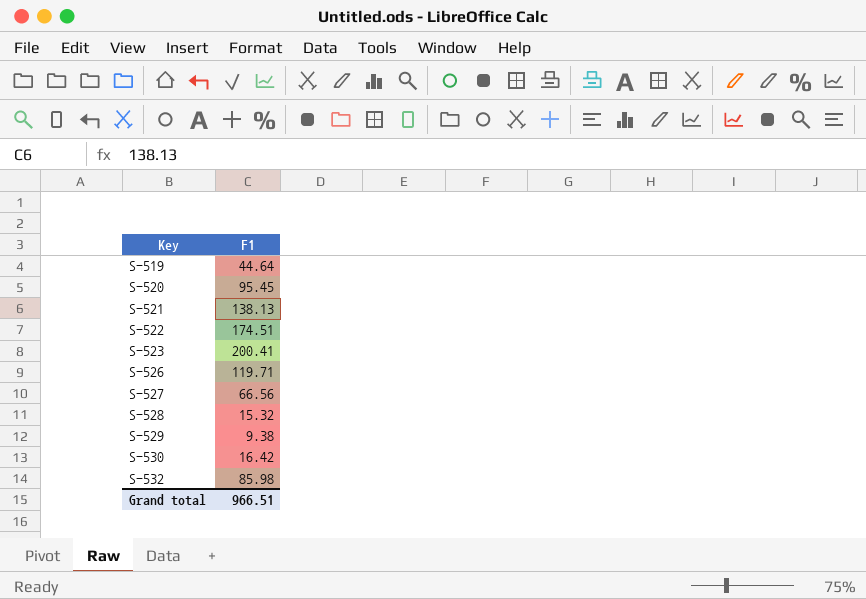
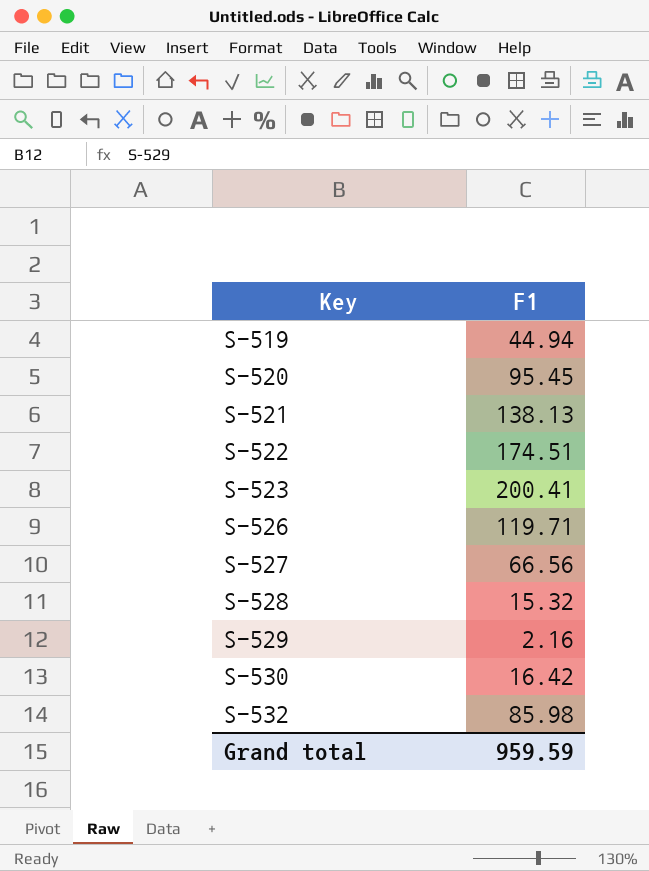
S-519 | F1: 44.64 -> 44.94
S-529 | F1: 9.38 -> 2.16
Grand total | F1: 966.51 -> 959.59

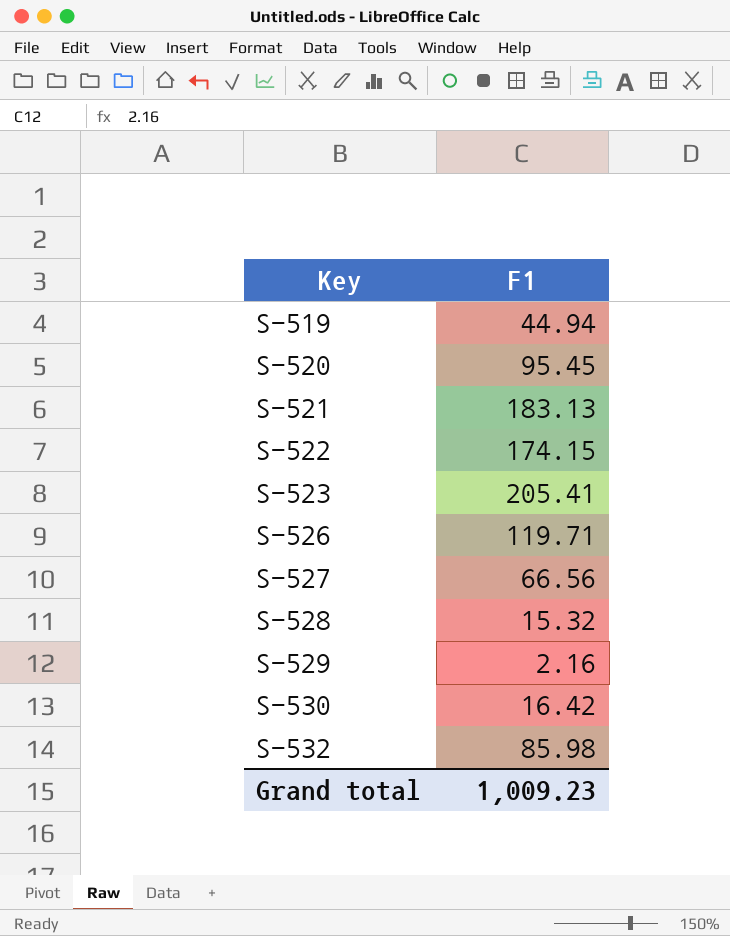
S-521 | F1: 138.13 -> 183.13
S-522 | F1: 174.51 -> 174.15
S-523 | F1: 200.41 -> 205.41
Grand total | F1: 959.59 -> 1,009.23

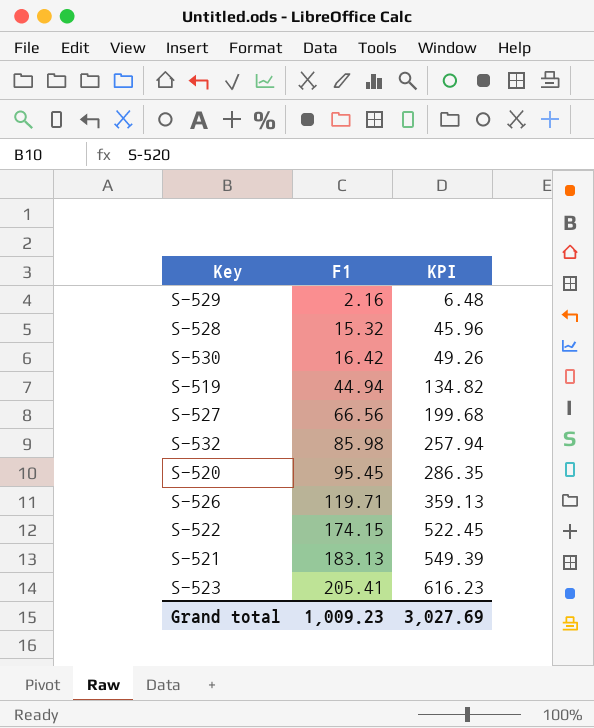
row order: Key ascending -> F1 ascending
column KPI | formula: none -> [F1] * 3

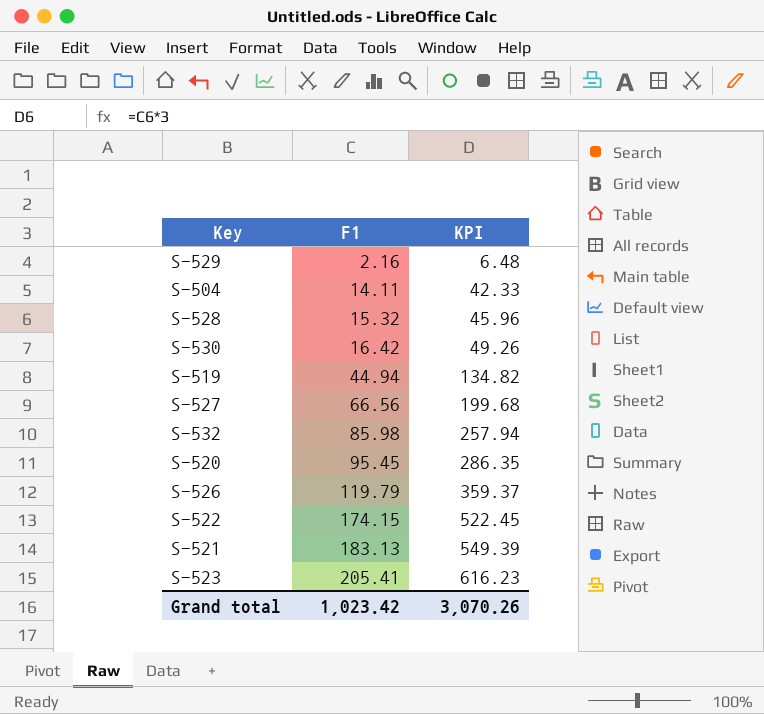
row S-504: none -> 14.11 | 42.33
S-526 | F1: 119.71 -> 119.79
S-526 | KPI: 359.13 -> 359.37
Grand total | F1: 1,009.23 -> 1,023.42
Grand total | KPI: 3,027.69 -> 3,070.26

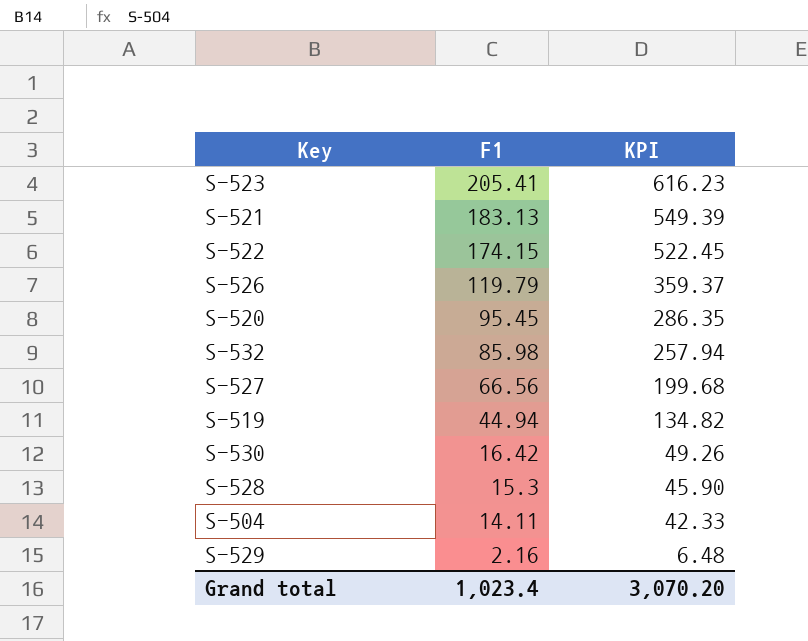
row order: F1 ascending -> F1 descending
S-528 | F1: 15.32 -> 15.3
S-528 | KPI: 45.96 -> 45.90
Grand total | F1: 1,023.42 -> 1,023.4
Grand total | KPI: 3,070.26 -> 3,070.20

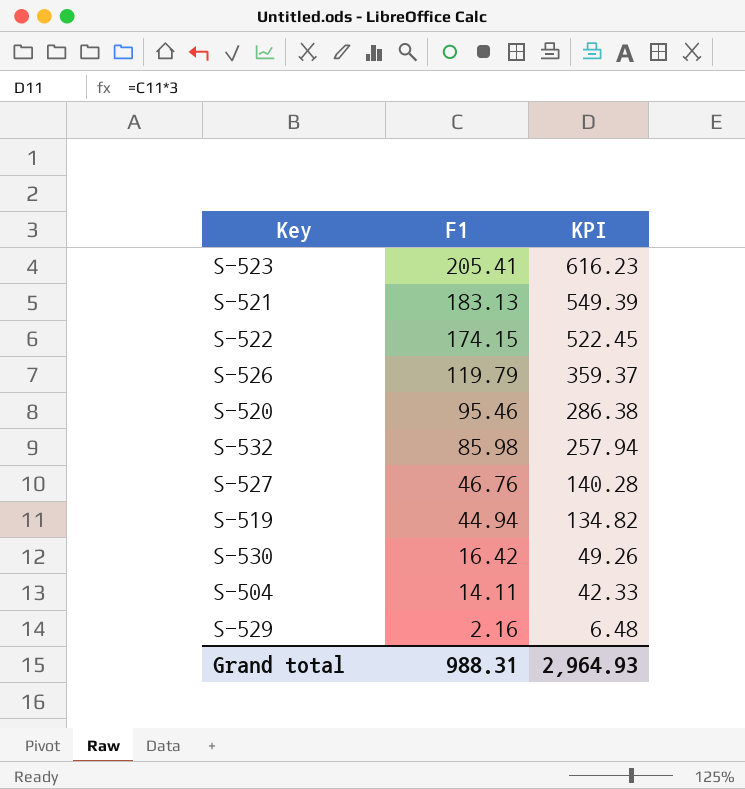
row S-528: 15.3 | 45.90 -> none
S-520 | F1: 95.45 -> 95.46
S-520 | KPI: 286.35 -> 286.38
S-527 | F1: 66.56 -> 46.76
S-527 | KPI: 199.68 -> 140.28
Grand total | F1: 1,023.4 -> 988.31
Grand total | KPI: 3,070.20 -> 2,964.93

